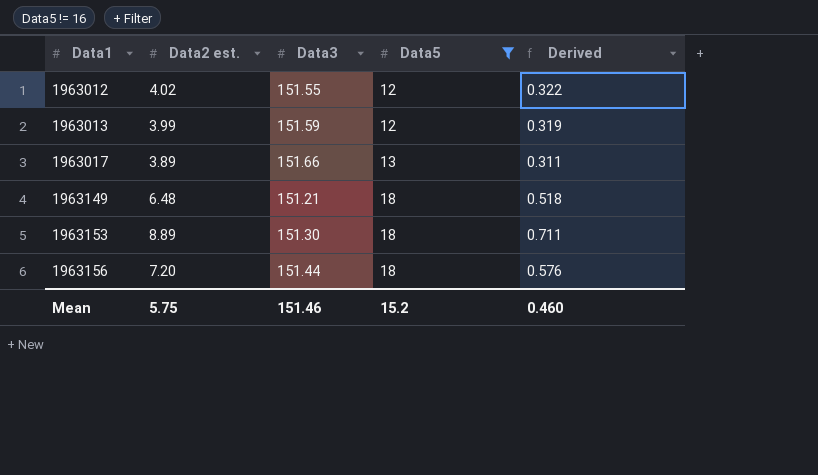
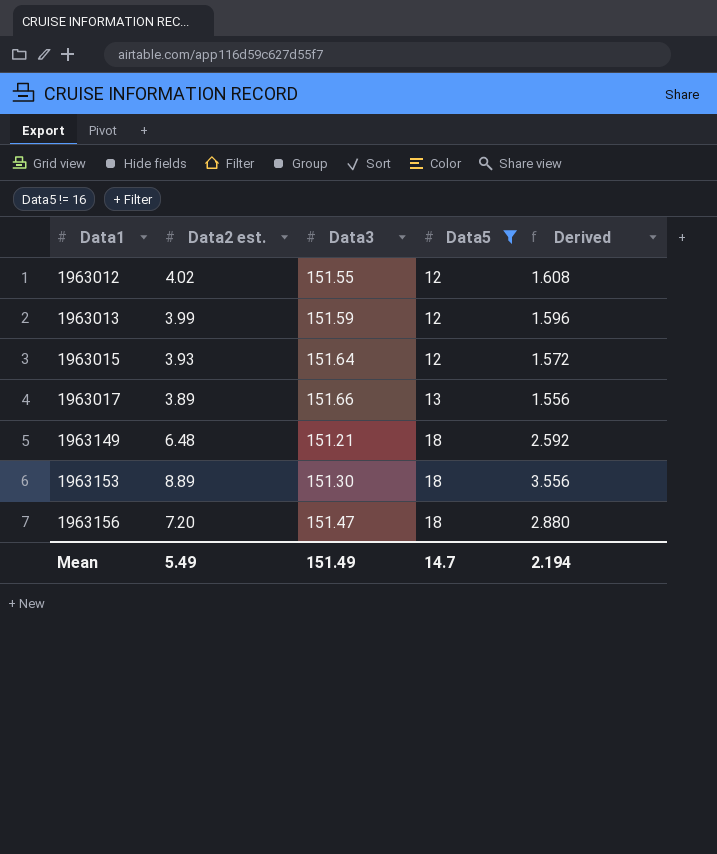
column Derived | formula: [Data2 est.] * 0.08 -> [Data2 est.] * 0.4
row 1963015: none -> 3.93 | 151.64 | 12 | 1.572
1963156 | Data3: 151.44 -> 151.47
Mean | Data2 est.: 5.75 -> 5.49
Mean | Data3: 151.46 -> 151.49
Mean | Data5: 15.2 -> 14.7
Mean | Derived: 0.460 -> 2.194

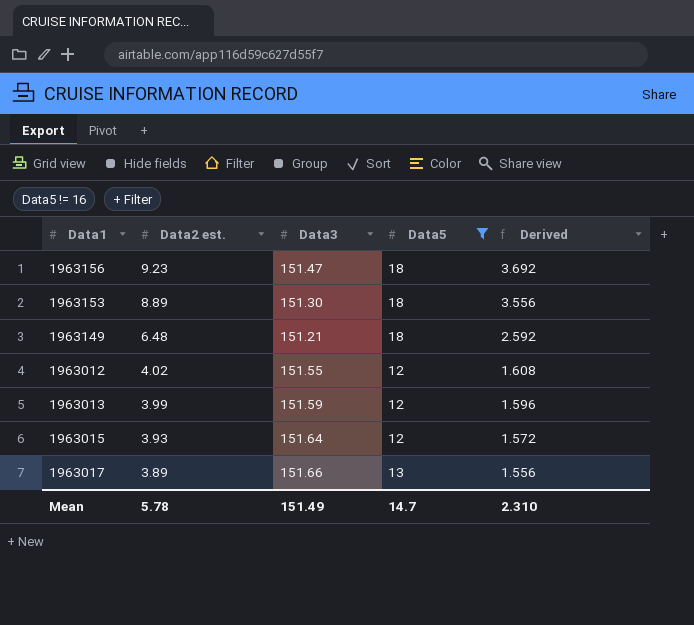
row order: Data1 ascending -> Data2 est. descending
1963156 | Data2 est.: 7.20 -> 9.23
1963156 | Derived: 2.880 -> 3.692
Mean | Data2 est.: 5.49 -> 5.78
Mean | Derived: 2.194 -> 2.310

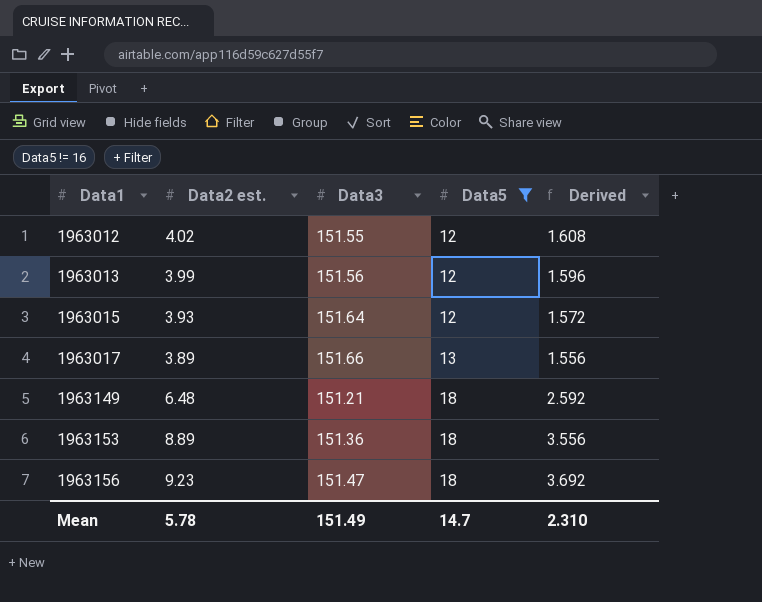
row order: Data2 est. descending -> Data1 ascending
1963013 | Data3: 151.59 -> 151.56
1963153 | Data3: 151.30 -> 151.36

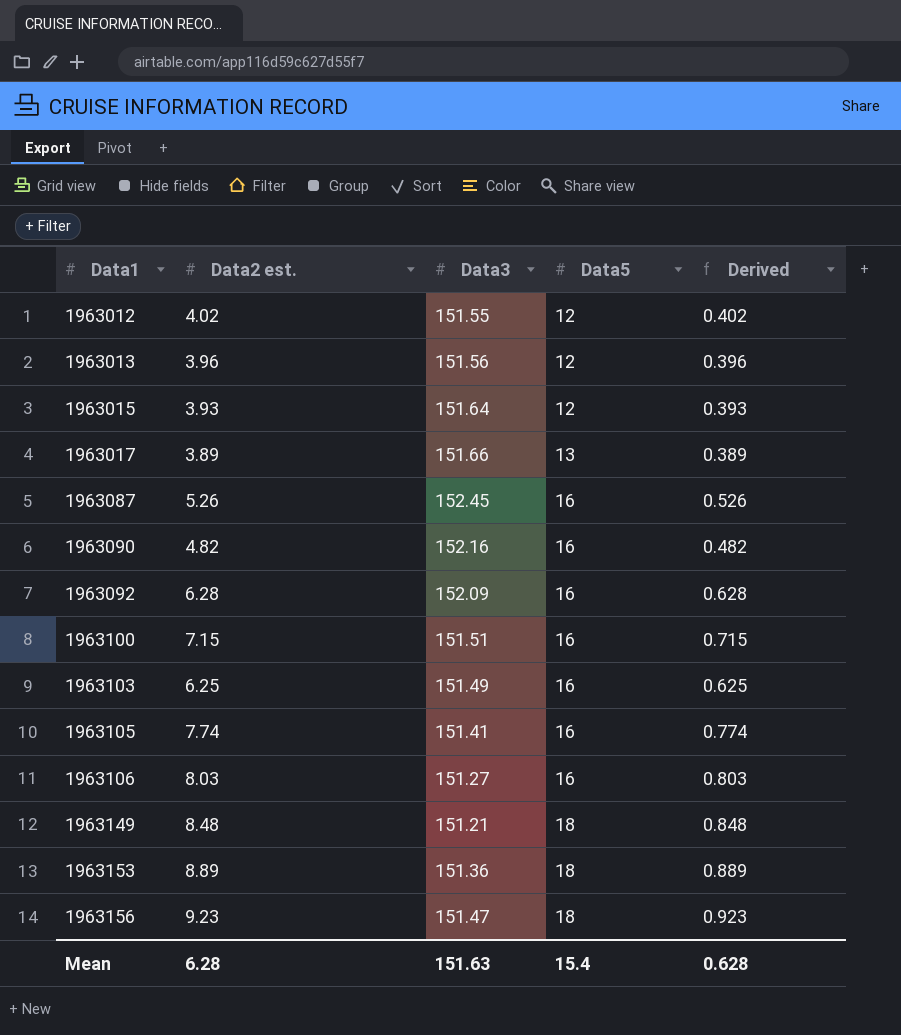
filter: Data5 != 16 -> none
column Derived | formula: [Data2 est.] * 0.4 -> [Data2 est.] * 0.1
1963013 | Data2 est.: 3.99 -> 3.96
1963149 | Data2 est.: 6.48 -> 8.48
Mean | Data2 est.: 5.78 -> 6.28
Mean | Data3: 151.49 -> 151.63
Mean | Data5: 14.7 -> 15.4
Mean | Derived: 2.310 -> 0.628

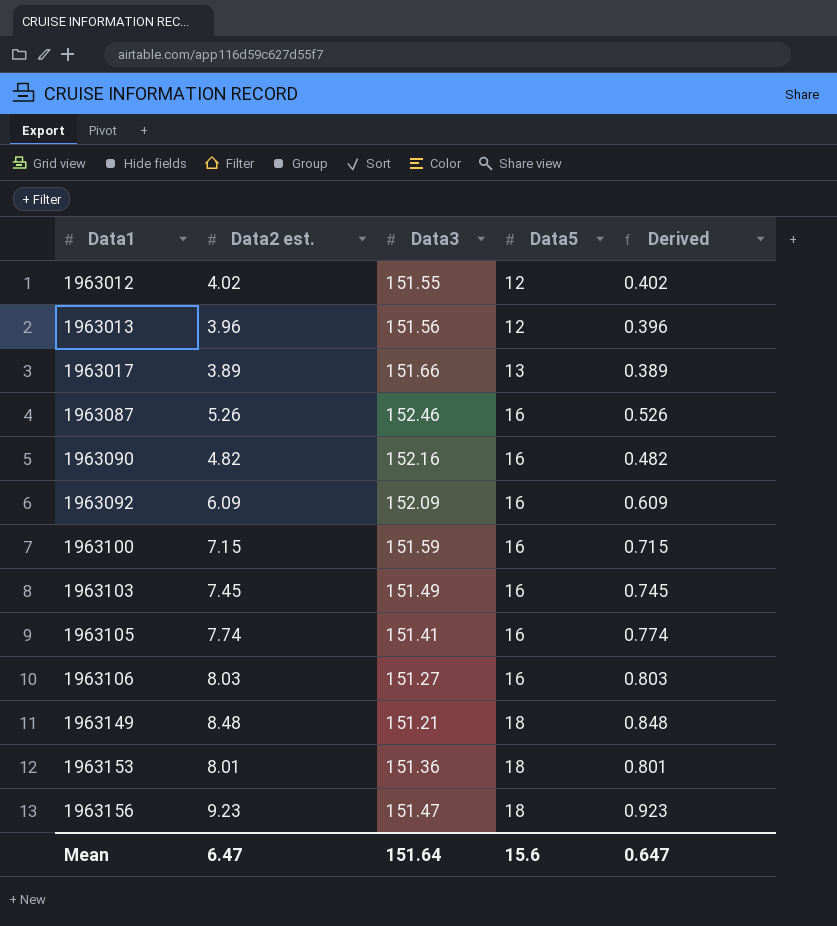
row 1963015: 3.93 | 151.64 | 12 | 0.393 -> none
1963087 | Data3: 152.45 -> 152.46
1963092 | Data2 est.: 6.28 -> 6.09
1963092 | Derived: 0.628 -> 0.609
1963100 | Data3: 151.51 -> 151.59
1963103 | Data2 est.: 6.25 -> 7.45
1963103 | Derived: 0.625 -> 0.745
1963153 | Data2 est.: 8.89 -> 8.01
1963153 | Derived: 0.889 -> 0.801
Mean | Data2 est.: 6.28 -> 6.47
Mean | Data3: 151.63 -> 151.64
Mean | Data5: 15.4 -> 15.6
Mean | Derived: 0.628 -> 0.647

